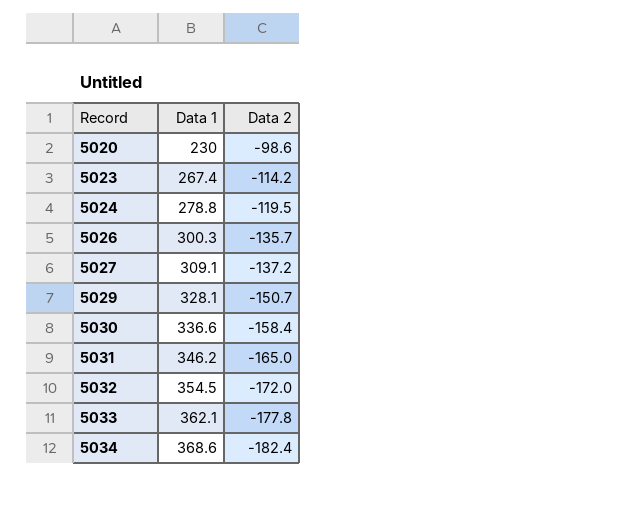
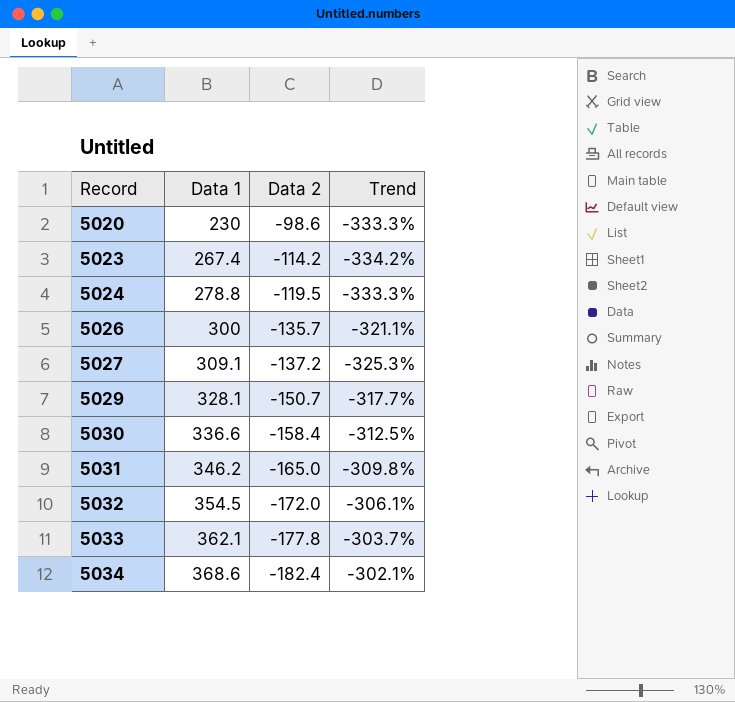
column Trend | formula: none -> ([Data 1] - [Data 2]) / [Data 2]
5026 | Data 1: 300.3 -> 300

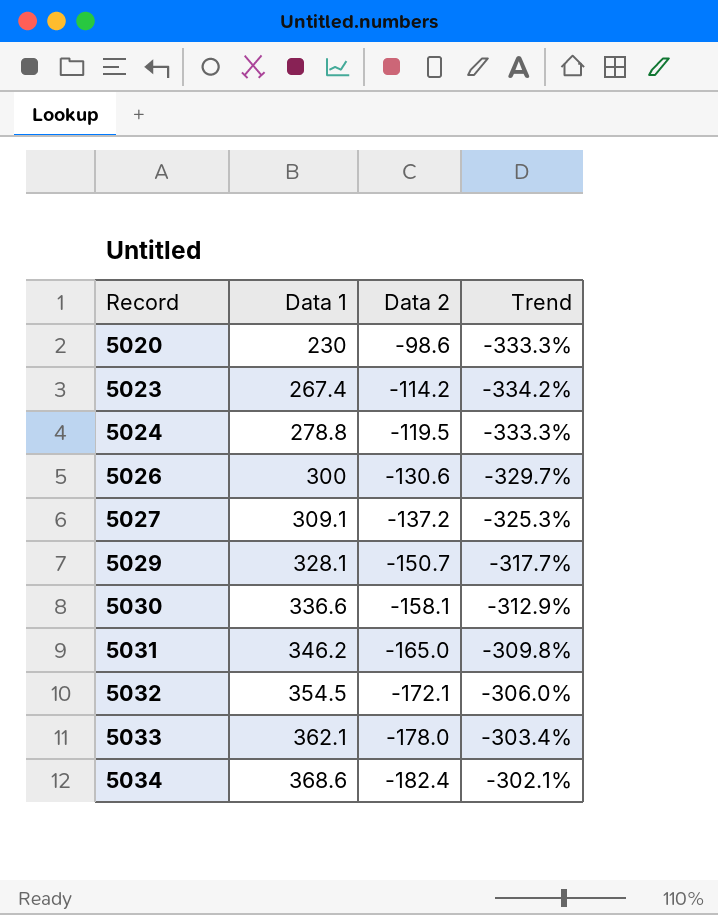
5026 | Data 2: -135.7 -> -130.6
5026 | Trend: -321.1% -> -329.7%
5030 | Data 2: -158.4 -> -158.1
5030 | Trend: -312.5% -> -312.9%
5032 | Data 2: -172.0 -> -172.1
5032 | Trend: -306.1% -> -306.0%
5033 | Data 2: -177.8 -> -178.0
5033 | Trend: -303.7% -> -303.4%

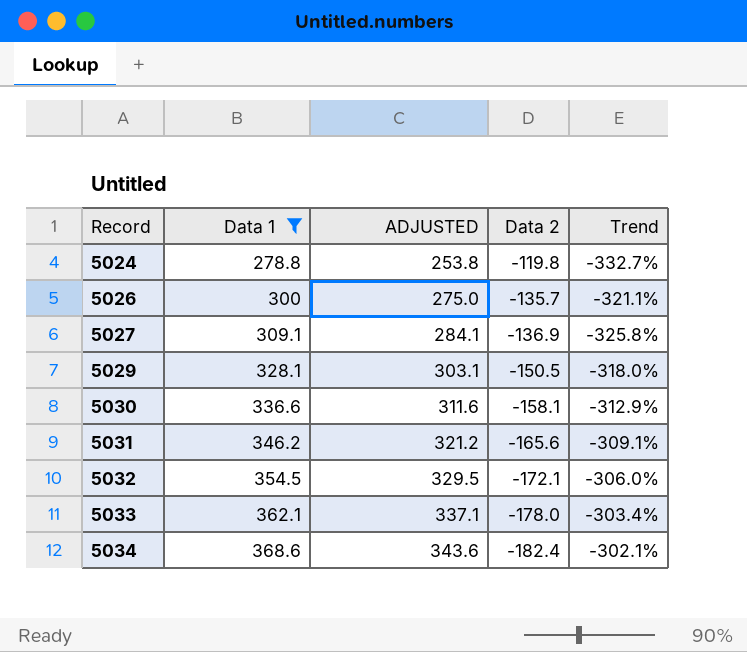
filter: none -> Data 1 >= 278.8
column ADJUSTED | formula: none -> [Data 1] - 25
5024 | Data 2: -119.5 -> -119.8
5024 | Trend: -333.3% -> -332.7%
5026 | Data 2: -130.6 -> -135.7
5026 | Trend: -329.7% -> -321.1%
5027 | Data 2: -137.2 -> -136.9
5027 | Trend: -325.3% -> -325.8%
5029 | Data 2: -150.7 -> -150.5
5029 | Trend: -317.7% -> -318.0%
5031 | Data 2: -165.0 -> -165.6
5031 | Trend: -309.8% -> -309.1%

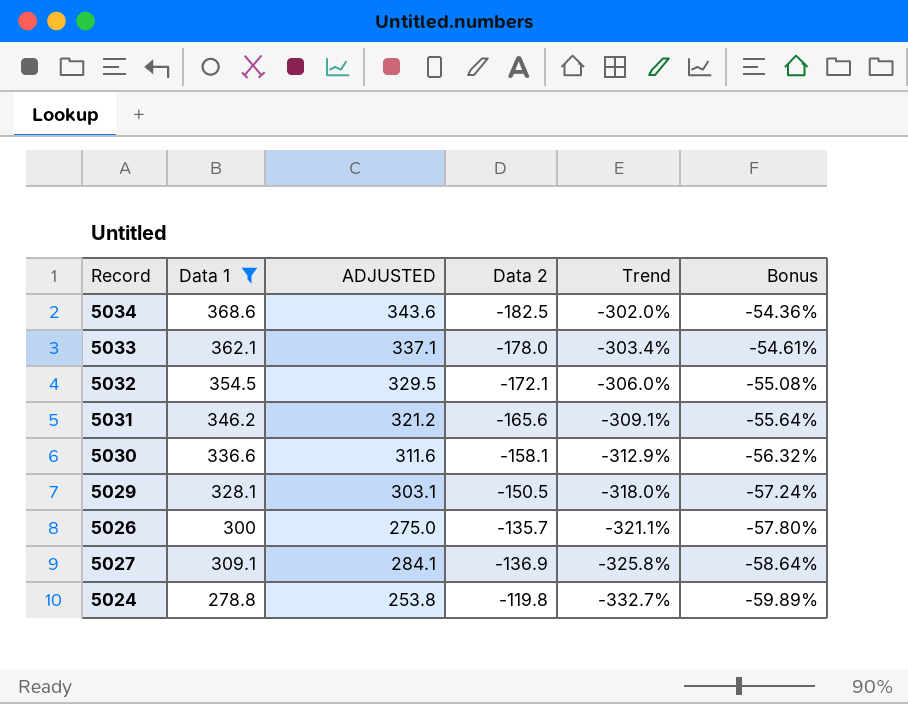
row order: Record ascending -> Trend descending
column Bonus | formula: none -> [Trend] * 0.18
5034 | Data 2: -182.4 -> -182.5
5034 | Trend: -302.1% -> -302.0%

